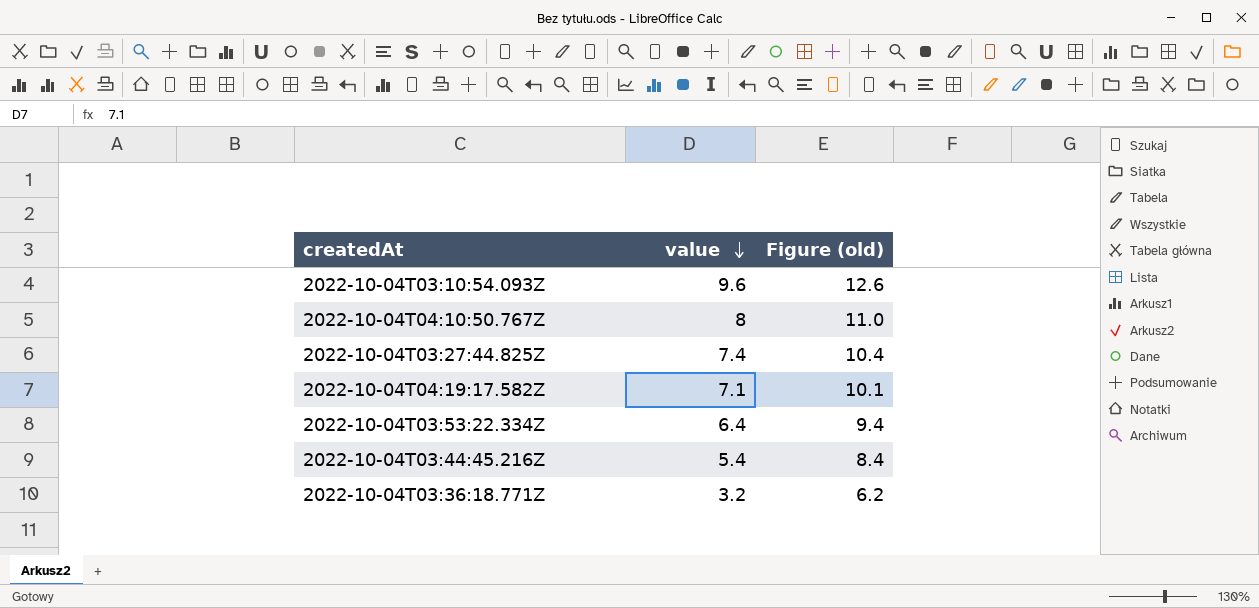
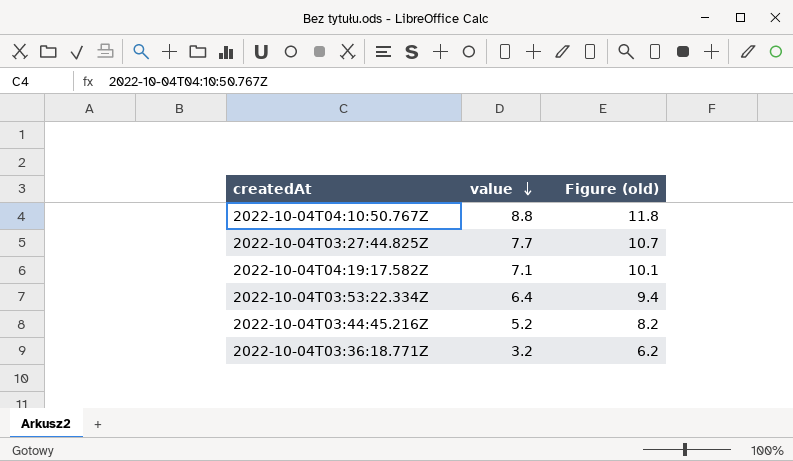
row 2022-10-04T03:10:54.093Z: 9.6 | 12.6 -> none
2022-10-04T04:10:50.767Z | value: 8 -> 8.8
2022-10-04T04:10:50.767Z | Figure (old): 11.0 -> 11.8
2022-10-04T03:27:44.825Z | value: 7.4 -> 7.7
2022-10-04T03:27:44.825Z | Figure (old): 10.4 -> 10.7
2022-10-04T03:44:45.216Z | value: 5.4 -> 5.2
2022-10-04T03:44:45.216Z | Figure (old): 8.4 -> 8.2

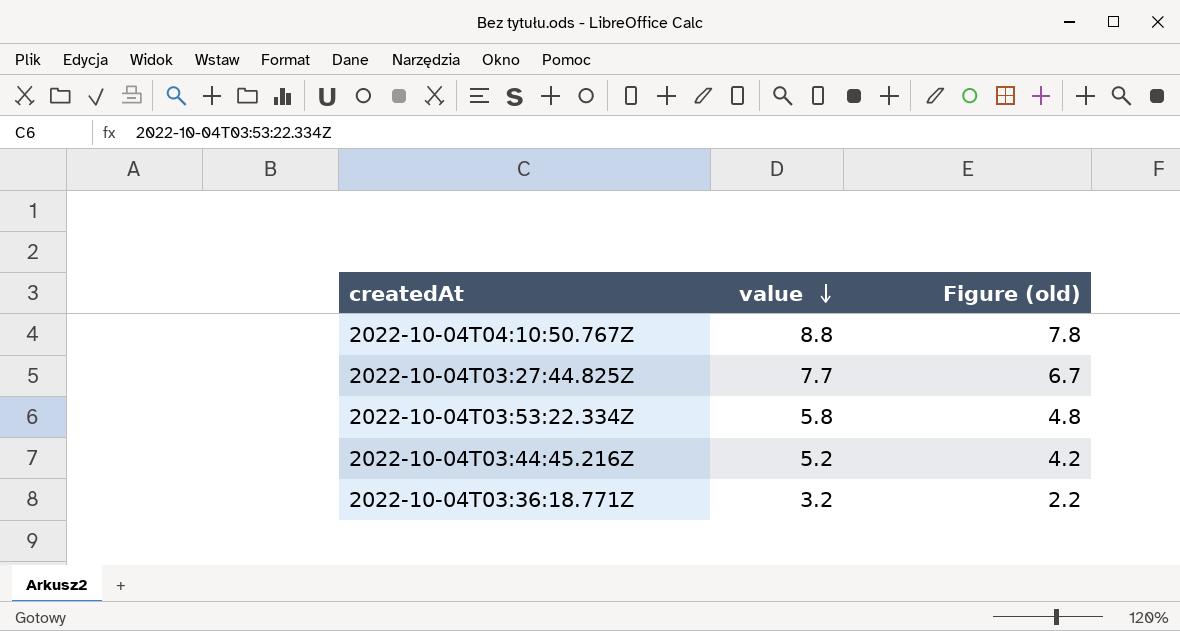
column Figure (old) | formula: [value] + 3 -> [value] - 1
row 2022-10-04T04:19:17.582Z: 7.1 | 10.1 -> none
2022-10-04T03:53:22.334Z | value: 6.4 -> 5.8

